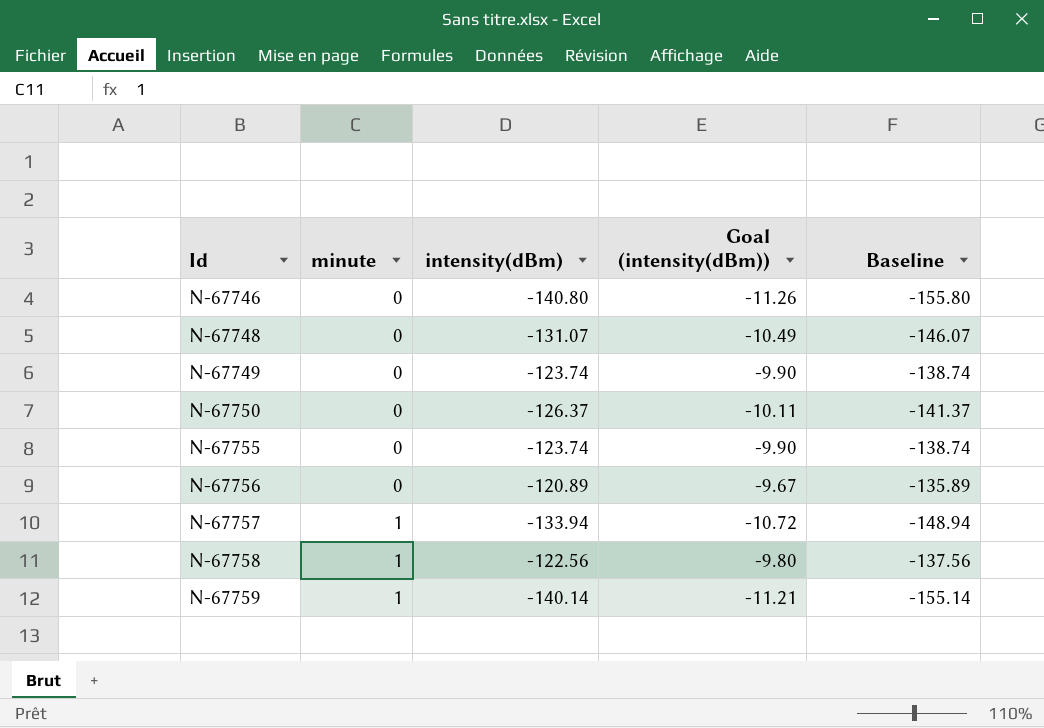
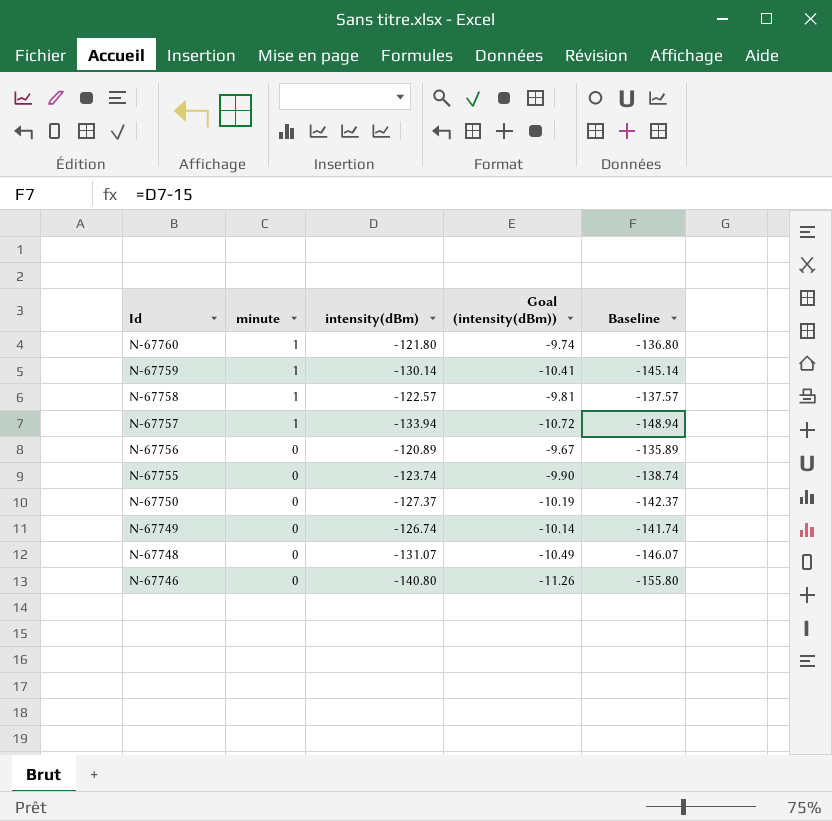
row order: Id ascending -> Id descending
row N-67760: none -> 1 | -121.80 | -9.74 | -136.80
N-67759 | intensity(dBm): -140.14 -> -130.14
N-67759 | Goal (intensity(dBm)): -11.21 -> -10.41
N-67759 | Baseline: -155.14 -> -145.14
N-67758 | intensity(dBm): -122.56 -> -122.57
N-67758 | Goal (intensity(dBm)): -9.80 -> -9.81
N-67758 | Baseline: -137.56 -> -137.57
N-67750 | intensity(dBm): -126.37 -> -127.37
N-67750 | Goal (intensity(dBm)): -10.11 -> -10.19
N-67750 | Baseline: -141.37 -> -142.37
N-67749 | intensity(dBm): -123.74 -> -126.74
N-67749 | Goal (intensity(dBm)): -9.90 -> -10.14
N-67749 | Baseline: -138.74 -> -141.74

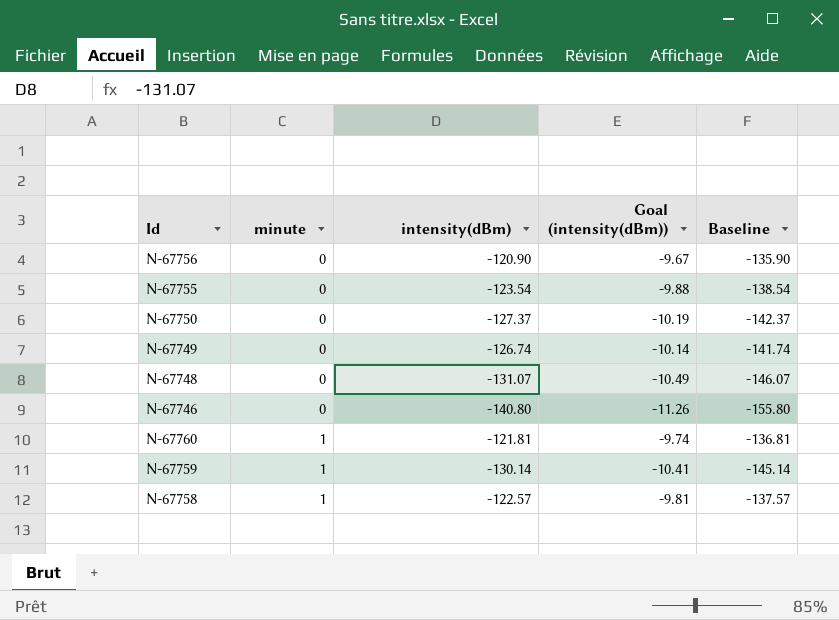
row order: Id descending -> minute ascending
row N-67757: 1 | -133.94 | -10.72 | -148.94 -> none
N-67756 | intensity(dBm): -120.89 -> -120.90
N-67756 | Baseline: -135.89 -> -135.90
N-67755 | intensity(dBm): -123.74 -> -123.54
N-67755 | Goal (intensity(dBm)): -9.90 -> -9.88
N-67755 | Baseline: -138.74 -> -138.54
N-67760 | intensity(dBm): -121.80 -> -121.81
N-67760 | Baseline: -136.80 -> -136.81

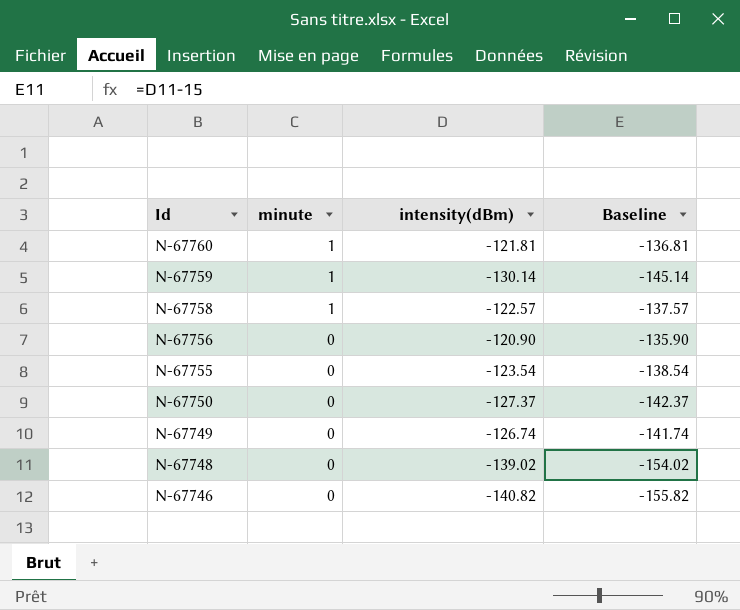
row order: minute ascending -> Id descending
column Goal (intensity(dBm)) | formula: [intensity(dBm)] * 0.08 -> none
N-67748 | intensity(dBm): -131.07 -> -139.02
N-67748 | Baseline: -146.07 -> -154.02
N-67746 | intensity(dBm): -140.80 -> -140.82
N-67746 | Baseline: -155.80 -> -155.82

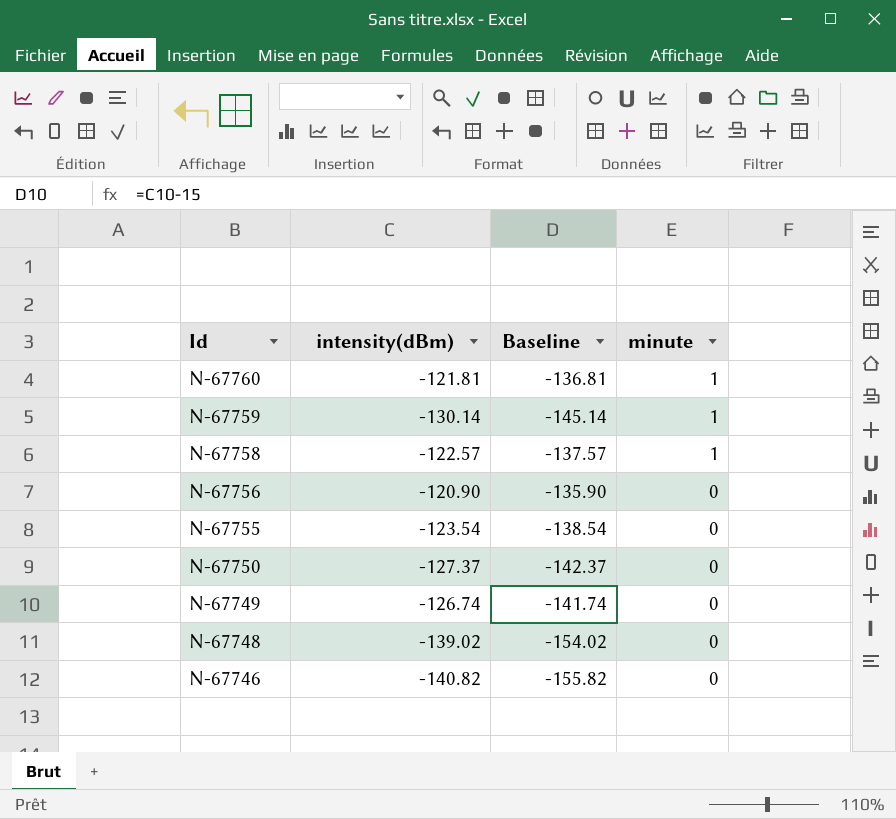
column minute | position: 2 -> 4

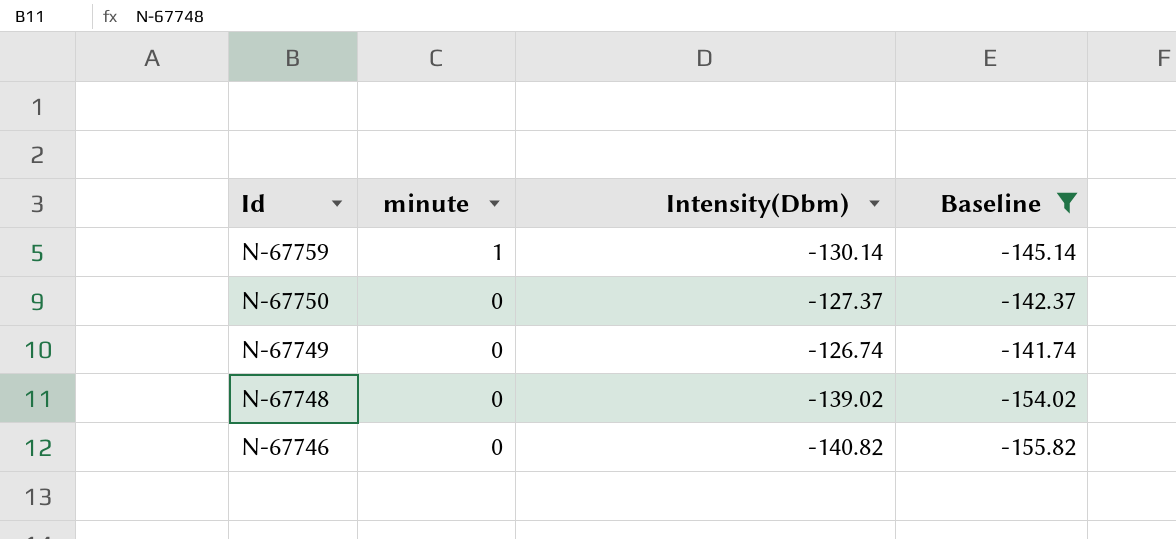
filter: none -> Baseline <= -141.74
column minute | position: 4 -> 2
column name: intensity(dBm) -> Intensity(Dbm)

